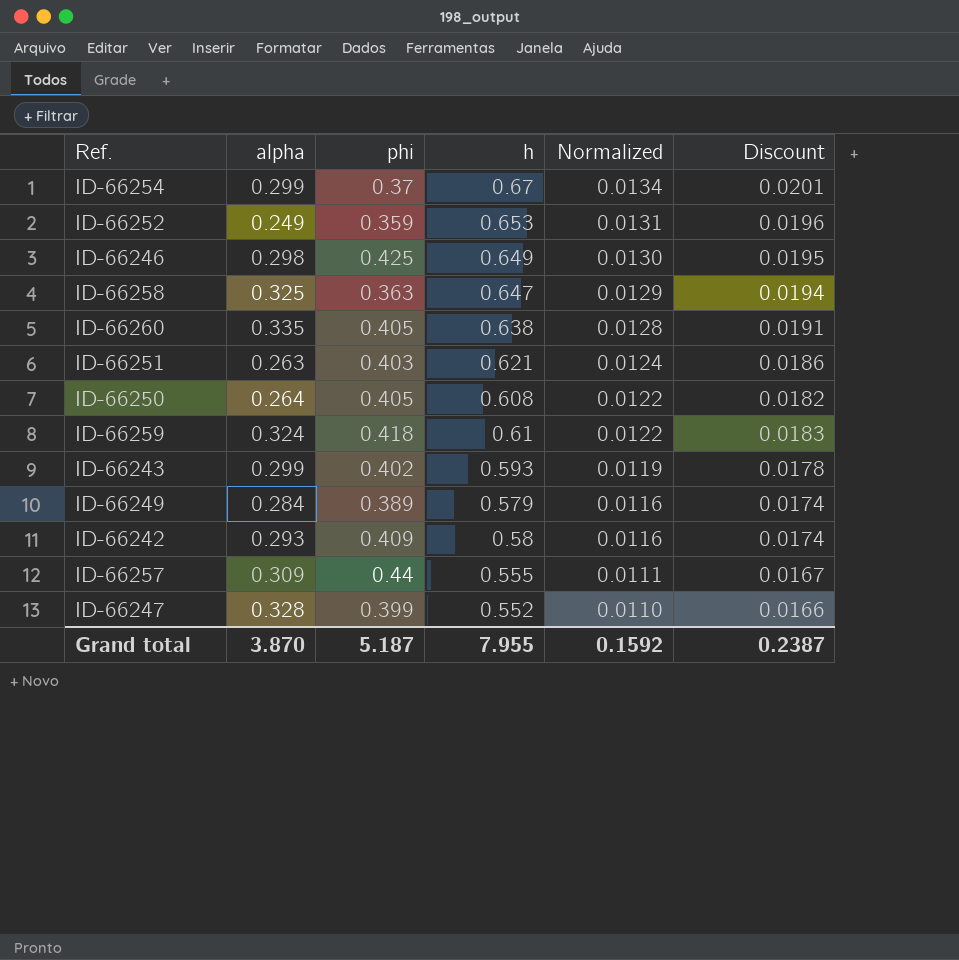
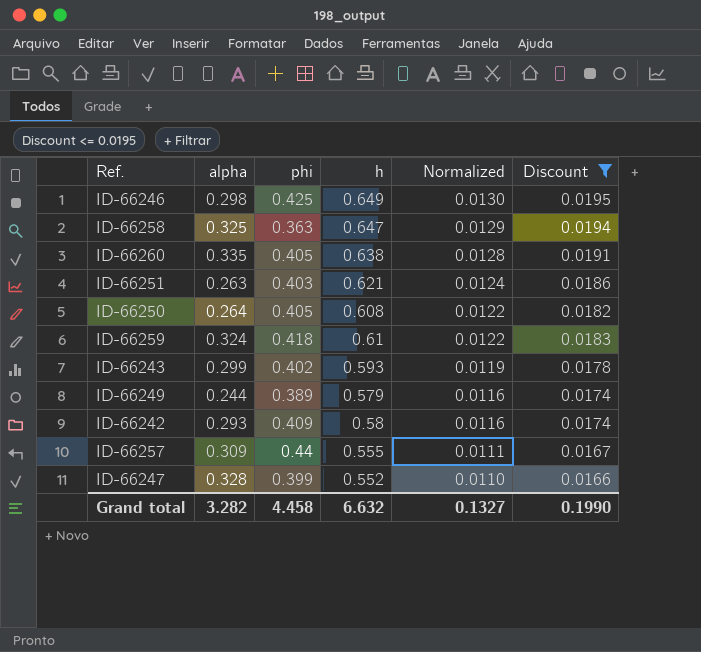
filter: none -> Discount <= 0.0195
ID-66249 | alpha: 0.284 -> 0.244
Grand total | alpha: 3.870 -> 3.282
Grand total | phi: 5.187 -> 4.458
Grand total | h: 7.955 -> 6.632
Grand total | Normalized: 0.1592 -> 0.1327
Grand total | Discount: 0.2387 -> 0.1990

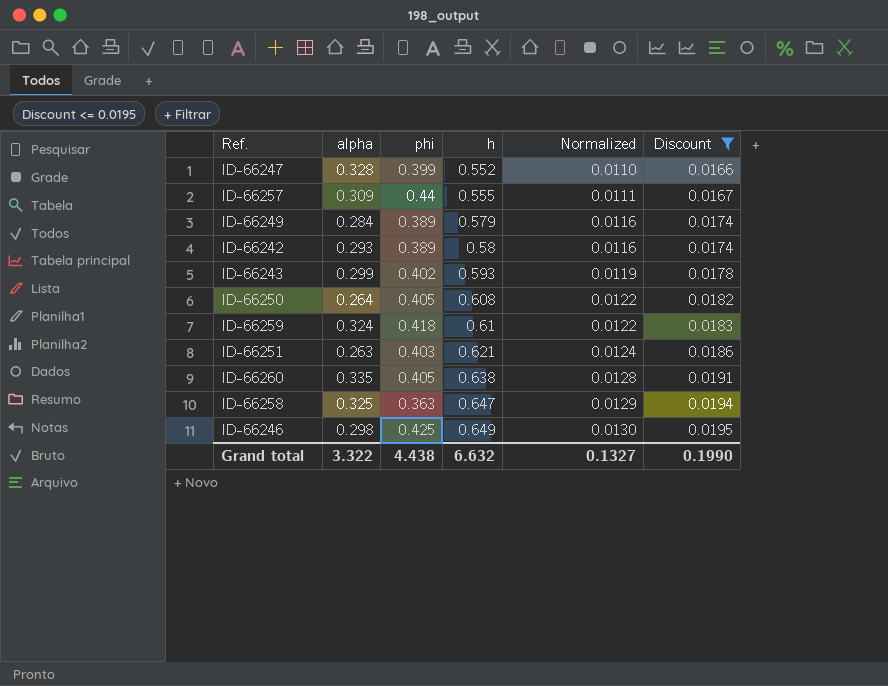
row order: Normalized descending -> h ascending
ID-66249 | alpha: 0.244 -> 0.284
ID-66242 | phi: 0.409 -> 0.389
Grand total | alpha: 3.282 -> 3.322
Grand total | phi: 4.458 -> 4.438

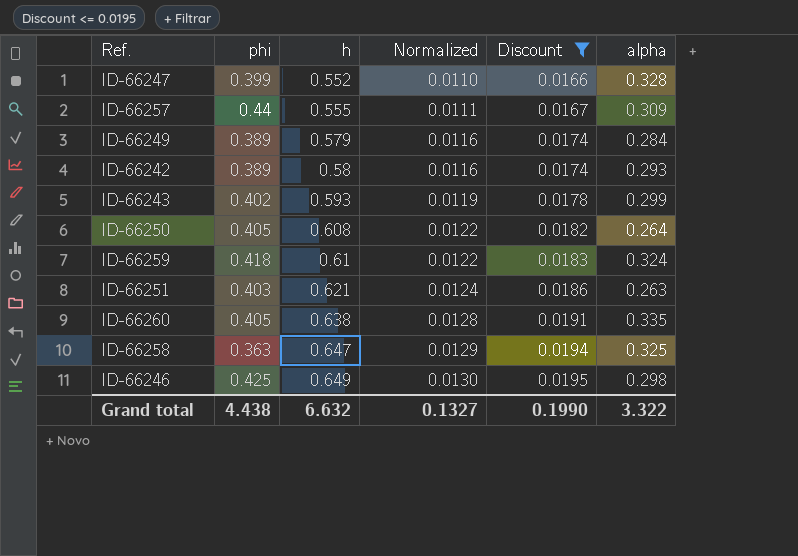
column alpha | position: 2 -> 6

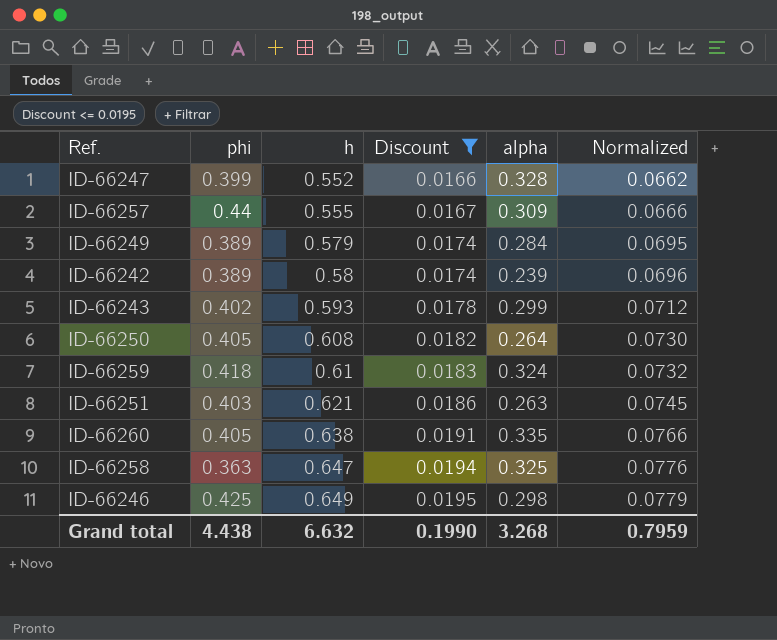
column Normalized | formula: [h] * 0.02 -> [h] * 0.12
column Normalized | position: 4 -> 6
ID-66242 | alpha: 0.293 -> 0.239
Grand total | alpha: 3.322 -> 3.268
Grand total | Normalized: 0.1327 -> 0.7959

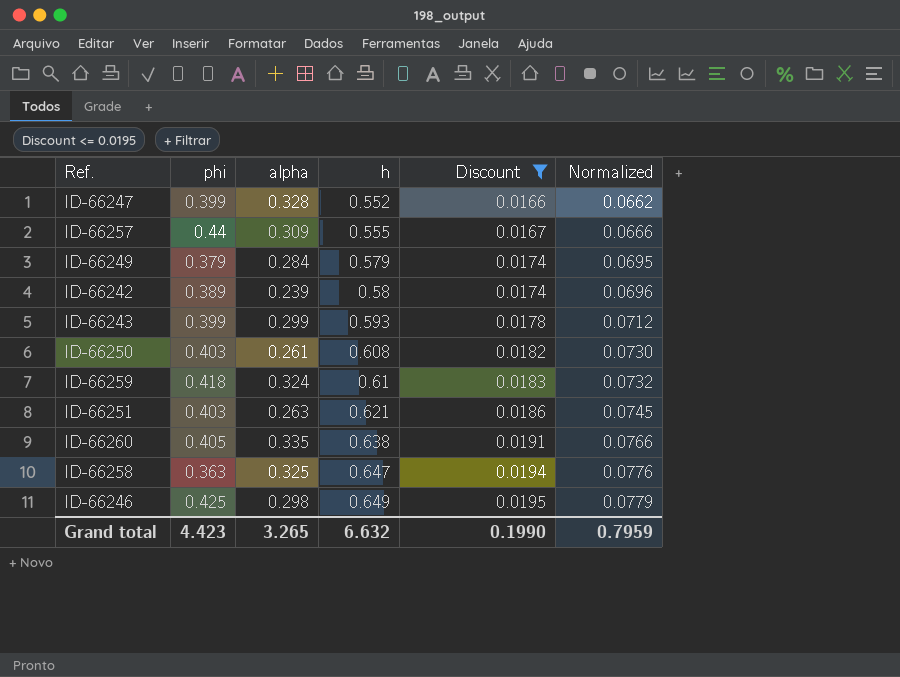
column alpha | position: 5 -> 3
ID-66249 | phi: 0.389 -> 0.379
ID-66243 | phi: 0.402 -> 0.399
ID-66250 | phi: 0.405 -> 0.403
ID-66250 | alpha: 0.264 -> 0.261
Grand total | phi: 4.438 -> 4.423
Grand total | alpha: 3.268 -> 3.265

